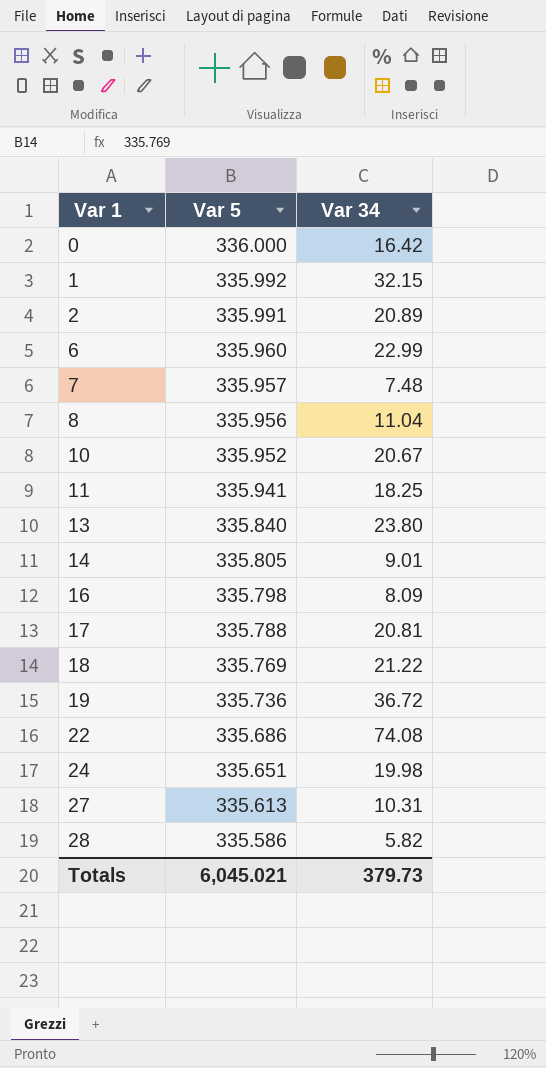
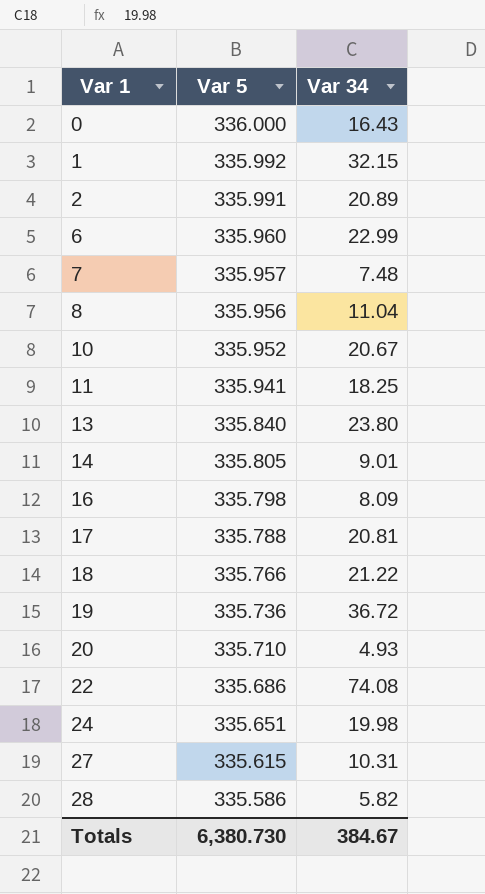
0 | Var 34: 16.42 -> 16.43
18 | Var 5: 335.769 -> 335.766
row 20: none -> 335.710 | 4.93
27 | Var 5: 335.613 -> 335.615
Totals | Var 5: 6,045.021 -> 6,380.730
Totals | Var 34: 379.73 -> 384.67

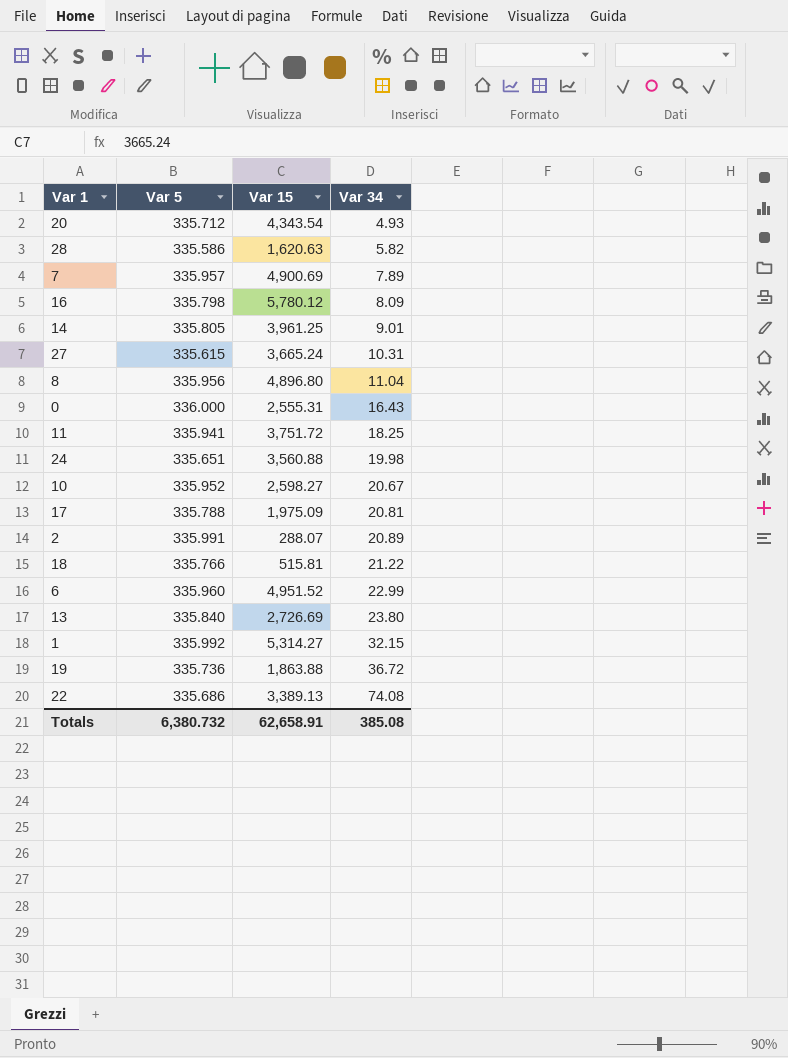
row order: Var 1 ascending -> Var 34 ascending
column Var 15 | position: none -> 3
20 | Var 5: 335.710 -> 335.712
7 | Var 34: 7.48 -> 7.89
Totals | Var 5: 6,380.730 -> 6,380.732
Totals | Var 34: 384.67 -> 385.08

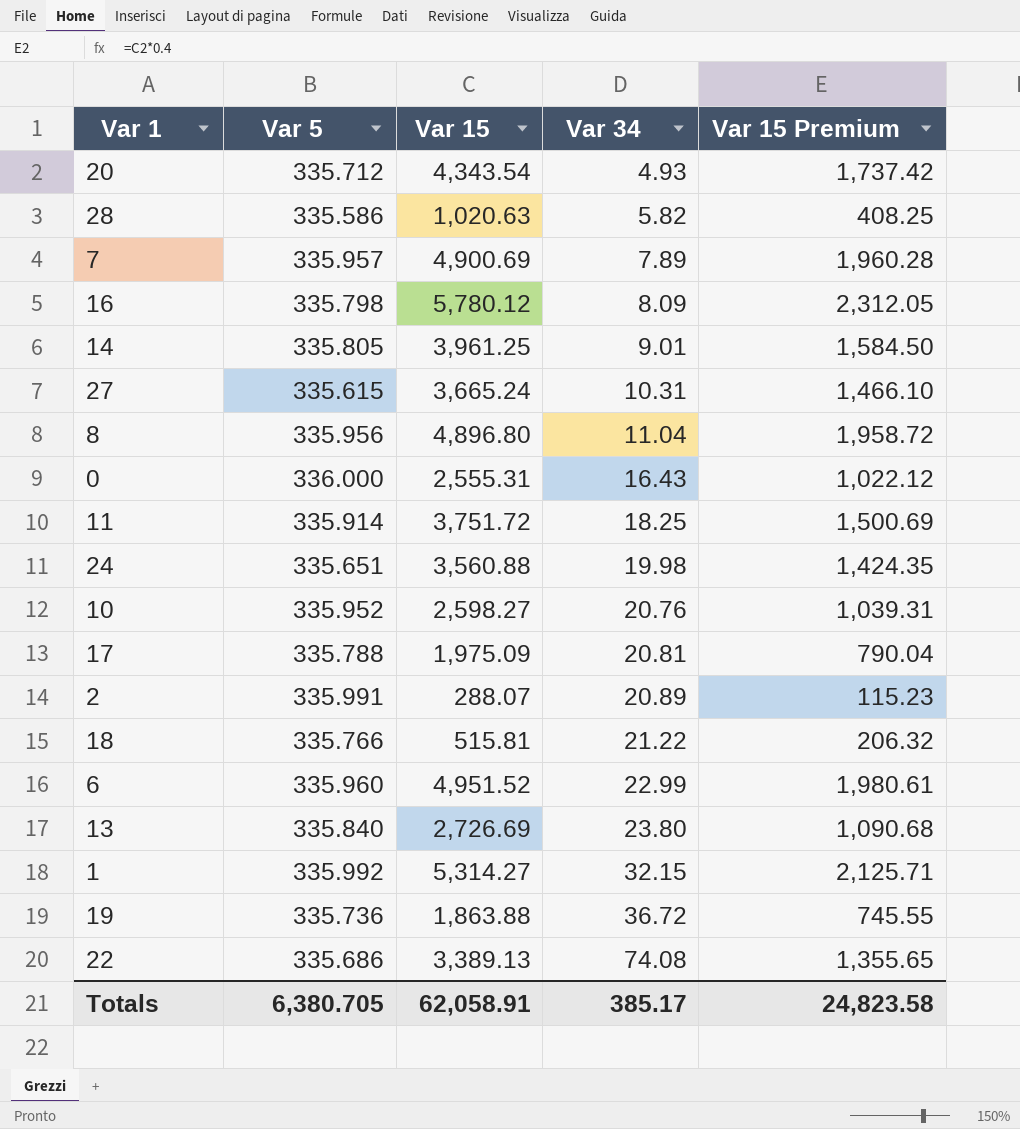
column Var 15 Premium | formula: none -> [Var 15] * 0.4
28 | Var 15: 1,620.63 -> 1,020.63
11 | Var 5: 335.941 -> 335.914
10 | Var 34: 20.67 -> 20.76
Totals | Var 5: 6,380.732 -> 6,380.705
Totals | Var 15: 62,658.91 -> 62,058.91
Totals | Var 34: 385.08 -> 385.17

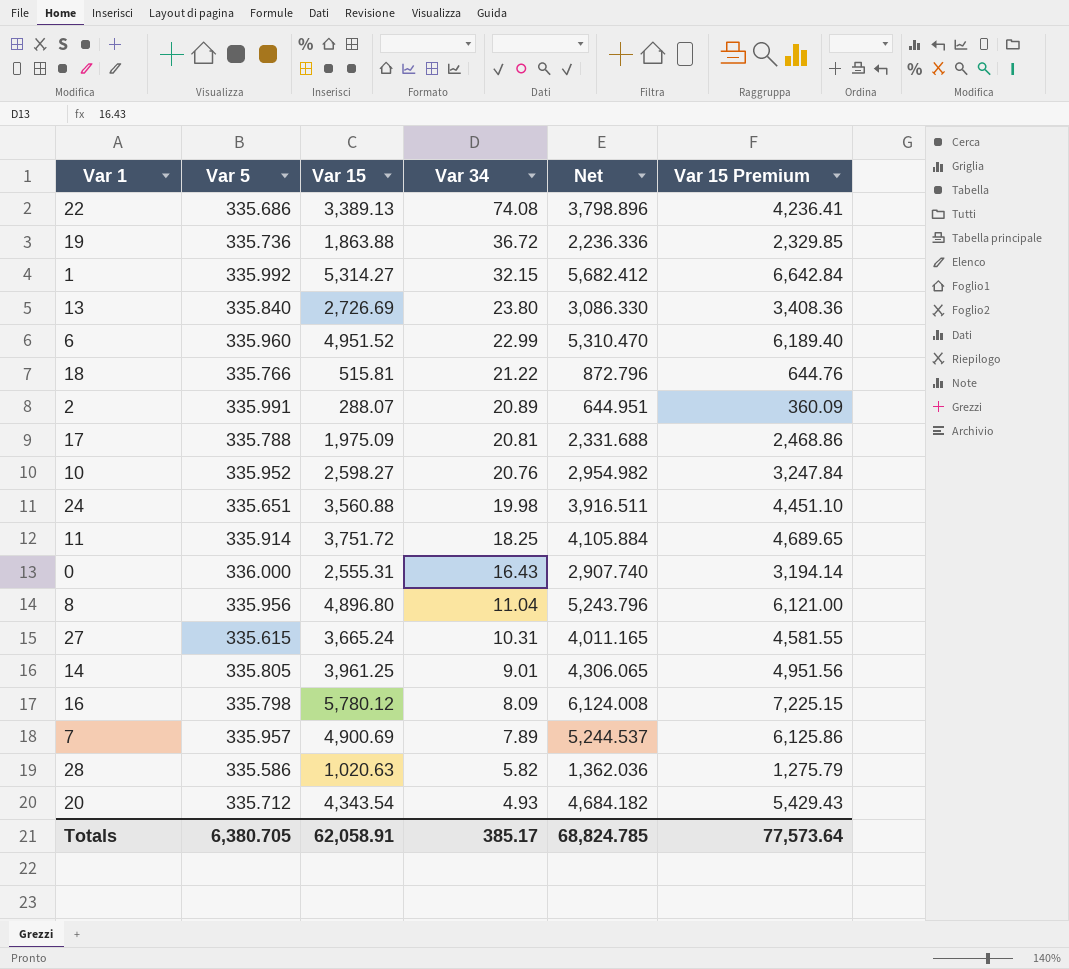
row order: Var 34 ascending -> Var 34 descending
column Net | formula: none -> [Var 5] + [Var 15] + [Var 34]
column Var 15 Premium | formula: [Var 15] * 0.4 -> [Var 15] * 1.25
Totals | Var 15 Premium: 24,823.58 -> 77,573.64

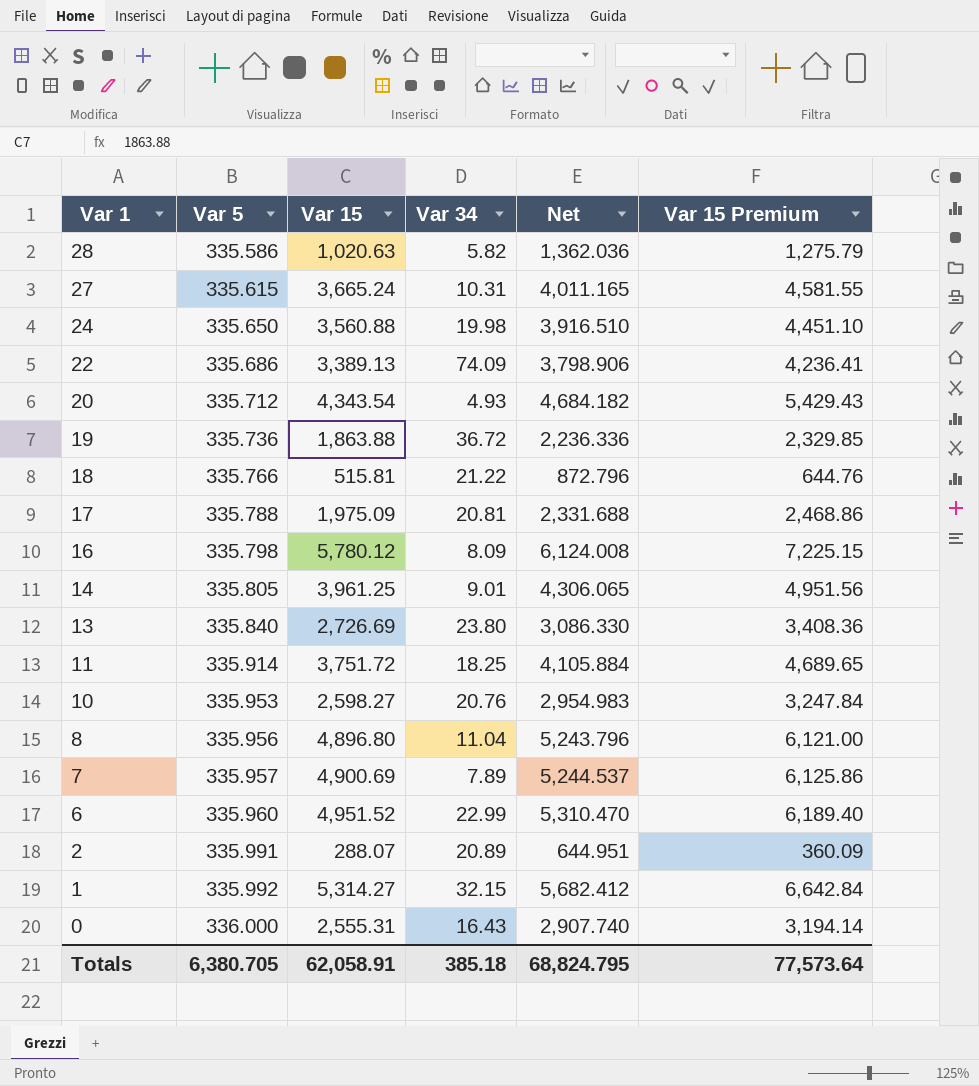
row order: Var 34 descending -> Var 1 descending
24 | Var 5: 335.651 -> 335.650
24 | Net: 3,916.511 -> 3,916.510
22 | Var 34: 74.08 -> 74.09
22 | Net: 3,798.896 -> 3,798.906
10 | Var 5: 335.952 -> 335.953
10 | Net: 2,954.982 -> 2,954.983
Totals | Var 34: 385.17 -> 385.18
Totals | Net: 68,824.785 -> 68,824.795

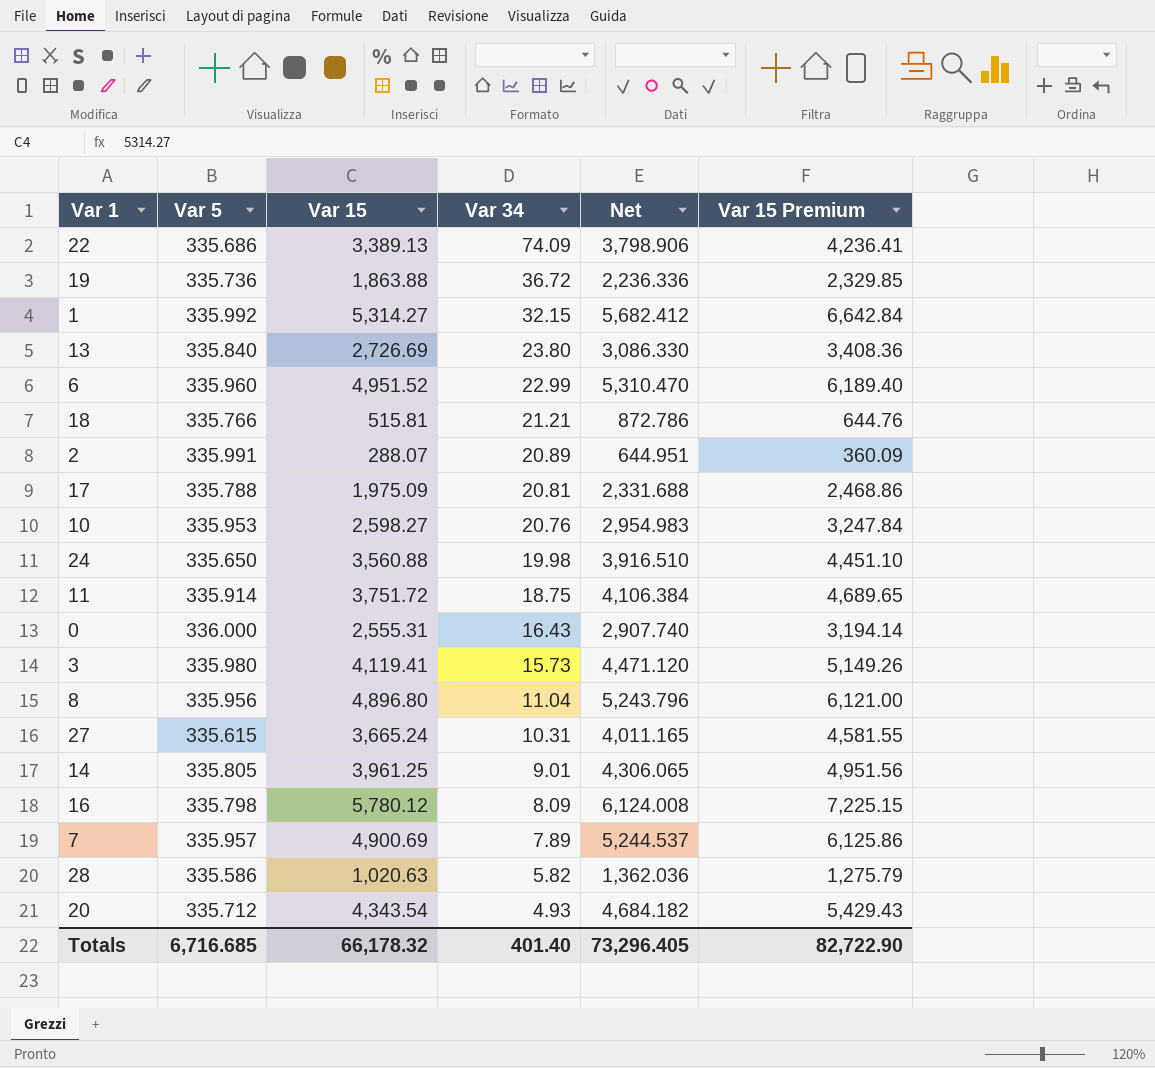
row order: Var 1 descending -> Var 34 descending
18 | Var 34: 21.22 -> 21.21
18 | Net: 872.796 -> 872.786
11 | Var 34: 18.25 -> 18.75
11 | Net: 4,105.884 -> 4,106.384
row 3: none -> 335.980 | 4,119.41 | 15.73 | 4,471.120 | 5,149.26
Totals | Var 5: 6,380.705 -> 6,716.685
Totals | Var 15: 62,058.91 -> 66,178.32
Totals | Var 34: 385.18 -> 401.40
Totals | Net: 68,824.795 -> 73,296.405
Totals | Var 15 Premium: 77,573.64 -> 82,722.90

